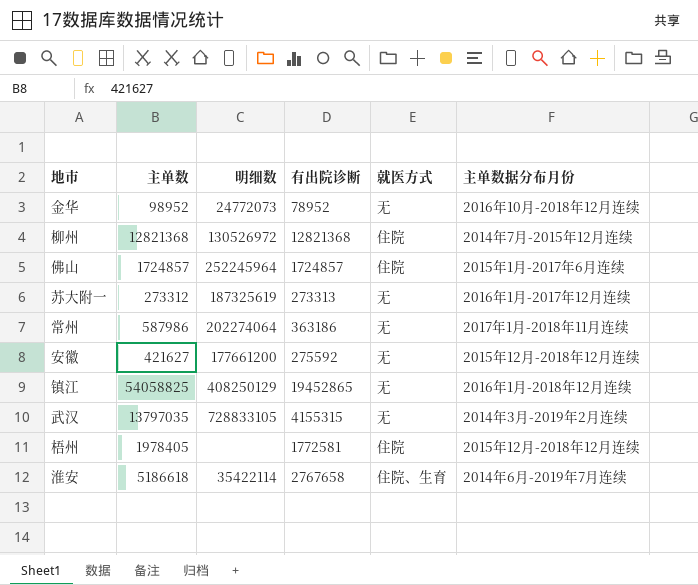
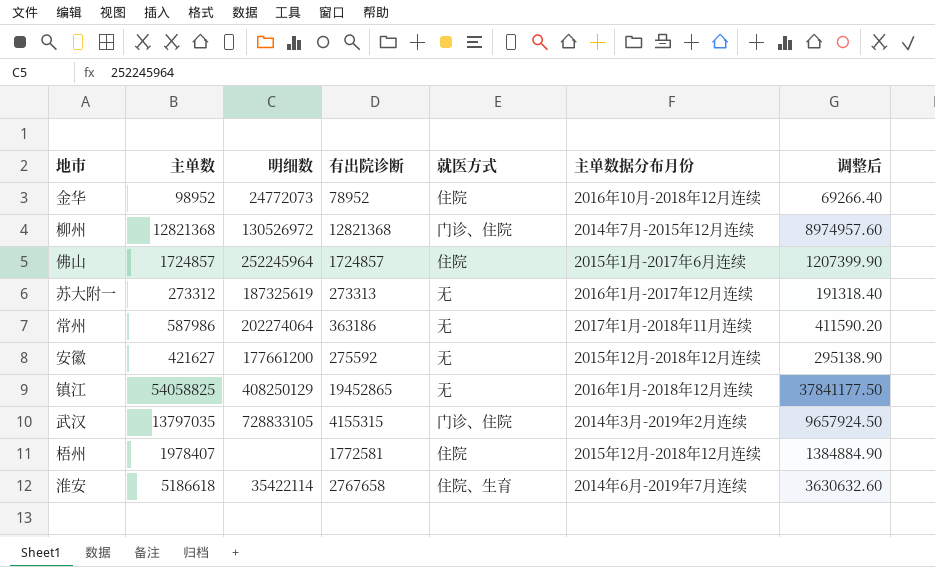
column 调整后 | formula: none -> [主单数] * 0.7
金华 | 就医方式: 无 -> 住院
柳州 | 就医方式: 住院 -> 门诊、住院
武汉 | 就医方式: 无 -> 门诊、住院
梧州 | 主单数: 1978405 -> 1978407

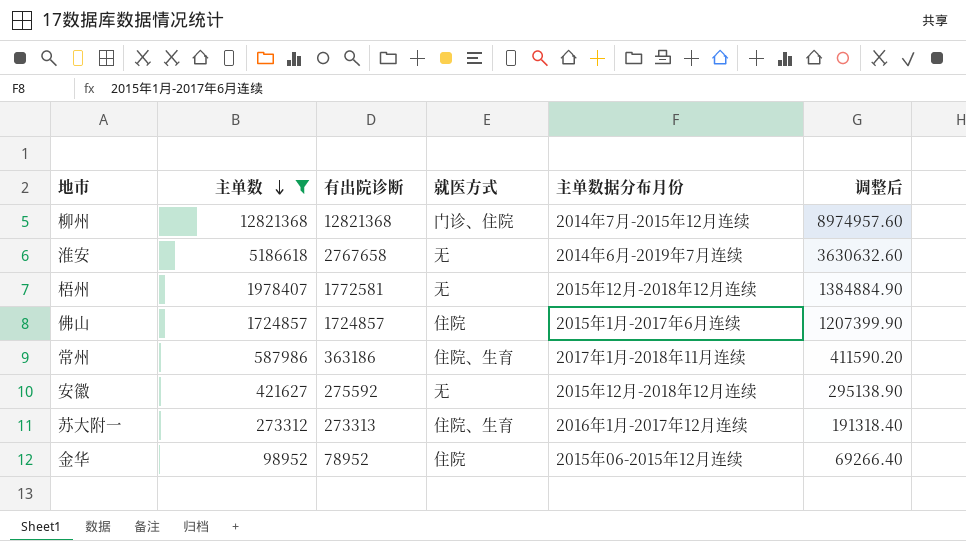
filter: none -> 主单数 <= 12821368
row order: none -> 主单数 descending
column 明细数 | position: 3 -> none
淮安 | 就医方式: 住院、生育 -> 无
梧州 | 就医方式: 住院 -> 无
常州 | 就医方式: 无 -> 住院、生育
苏大附一 | 就医方式: 无 -> 住院、生育
金华 | 主单数据分布月份: 2016年10月-2018年12月连续 -> 2015年06-2015年12月连续

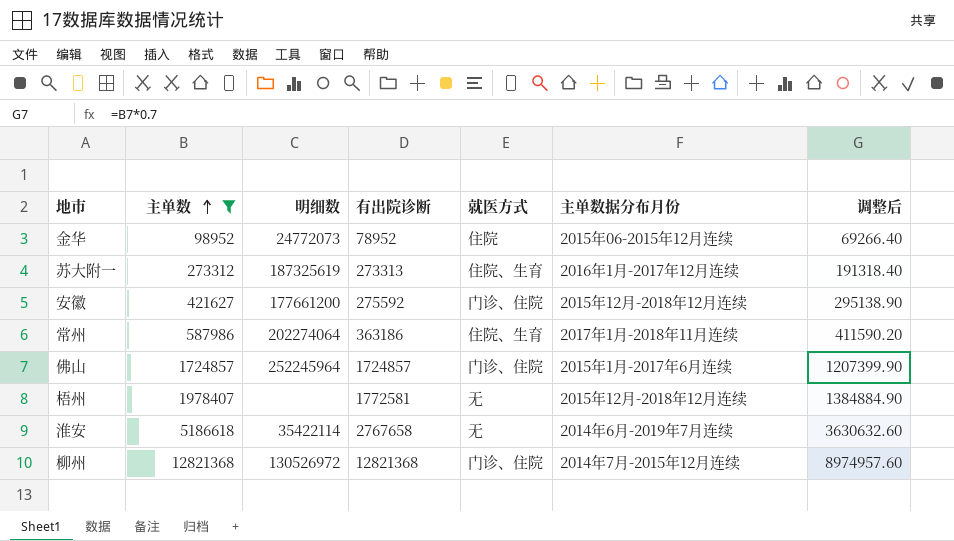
row order: 主单数 descending -> 主单数 ascending
column 明细数 | position: none -> 3
安徽 | 就医方式: 无 -> 门诊、住院
佛山 | 就医方式: 住院 -> 门诊、住院

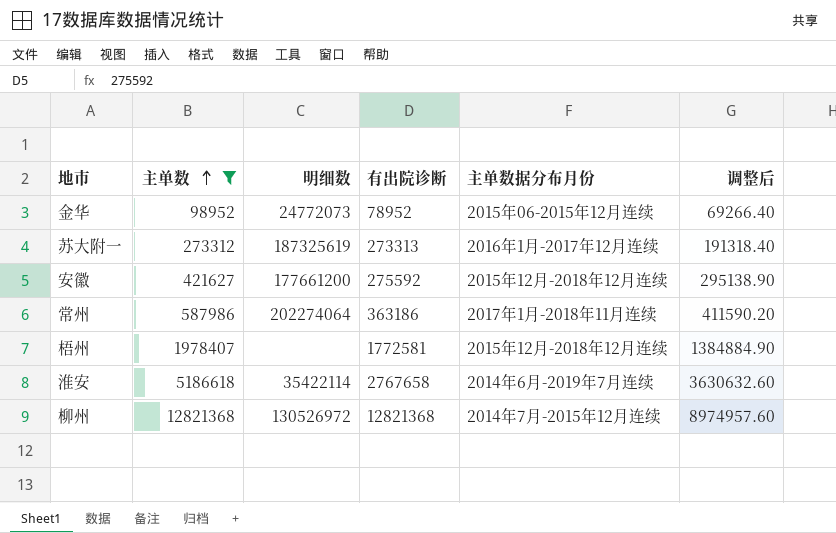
column 就医方式 | position: 5 -> none
row 佛山: 1724857 | 252245964 | 1724857 | 门诊、住院 | 2015年1月-2017年6月连续 | 1207399.90 -> none

